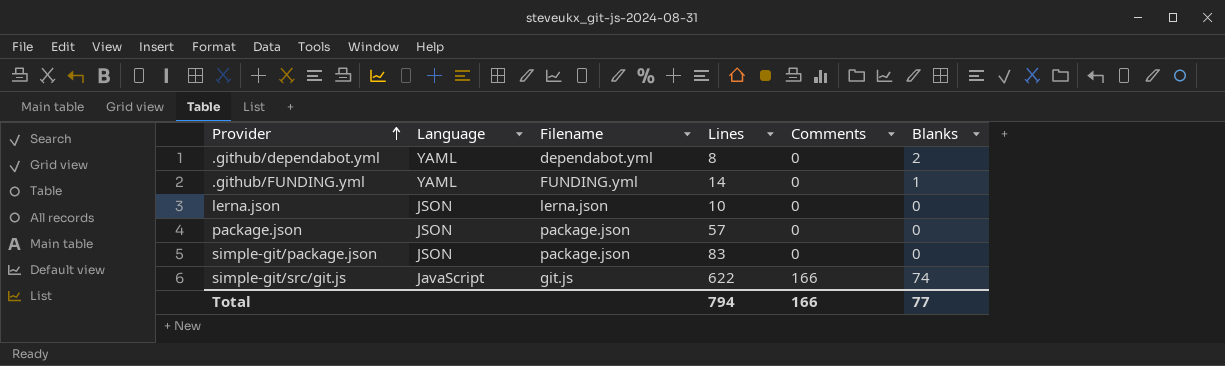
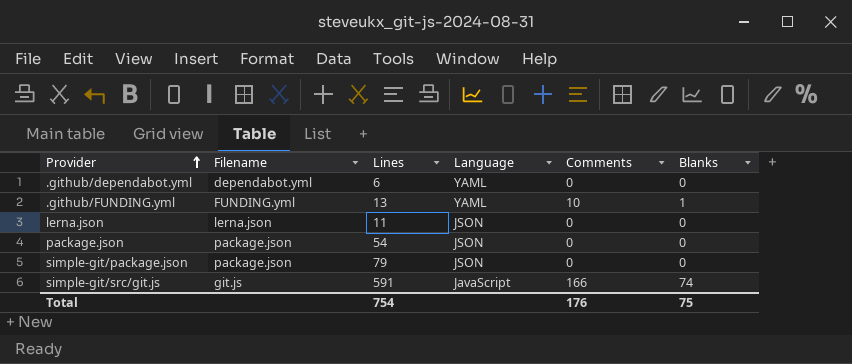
column Language | position: 2 -> 4
.github/dependabot.yml | Lines: 8 -> 6
.github/dependabot.yml | Blanks: 2 -> 0
.github/FUNDING.yml | Lines: 14 -> 13
.github/FUNDING.yml | Comments: 0 -> 10
lerna.json | Lines: 10 -> 11
package.json | Lines: 57 -> 54
simple-git/package.json | Lines: 83 -> 79
simple-git/src/git.js | Lines: 622 -> 591
Total | Lines: 794 -> 754
Total | Comments: 166 -> 176
Total | Blanks: 77 -> 75

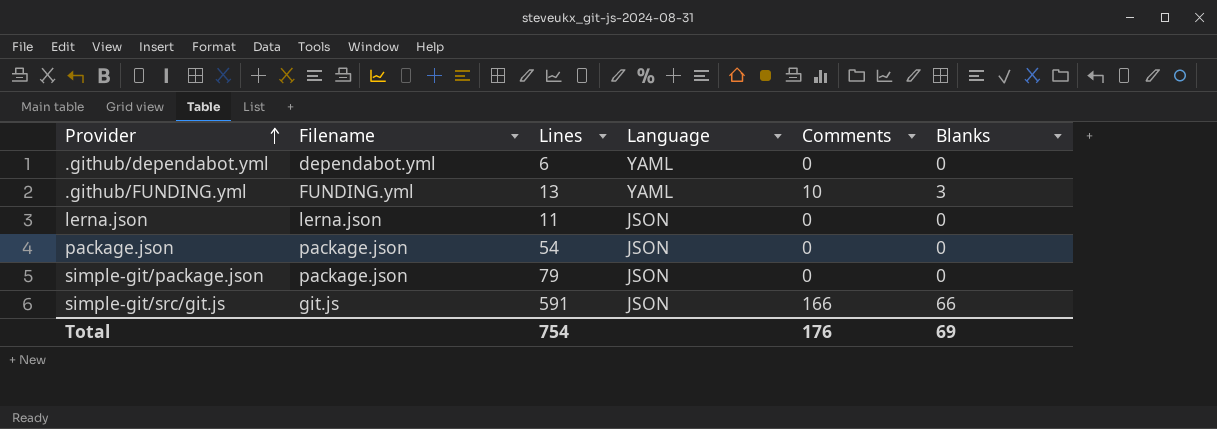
.github/FUNDING.yml | Blanks: 1 -> 3
simple-git/src/git.js | Language: JavaScript -> JSON
simple-git/src/git.js | Blanks: 74 -> 66
Total | Blanks: 75 -> 69

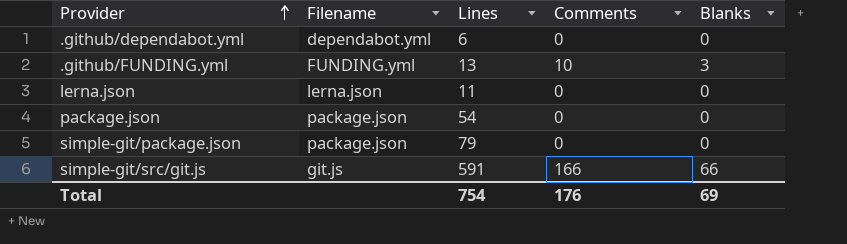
column Language | position: 4 -> none

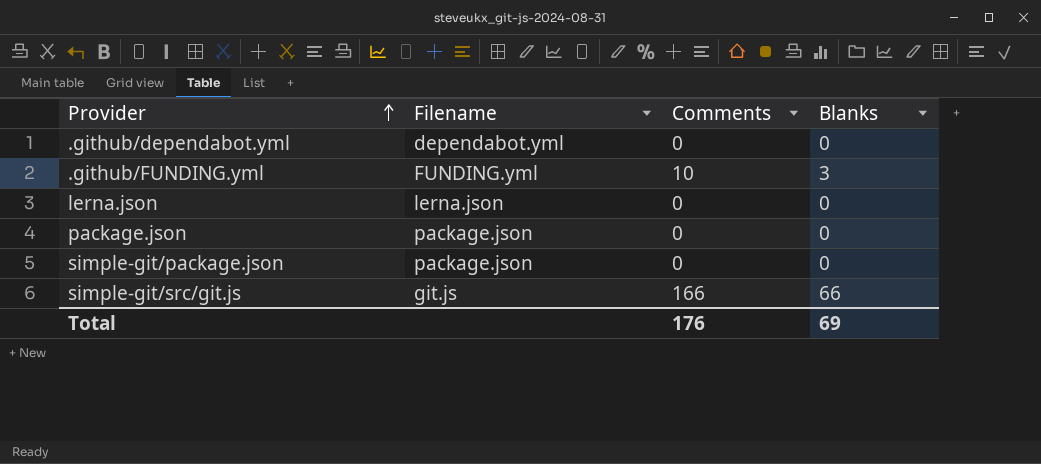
column Lines | position: 3 -> none

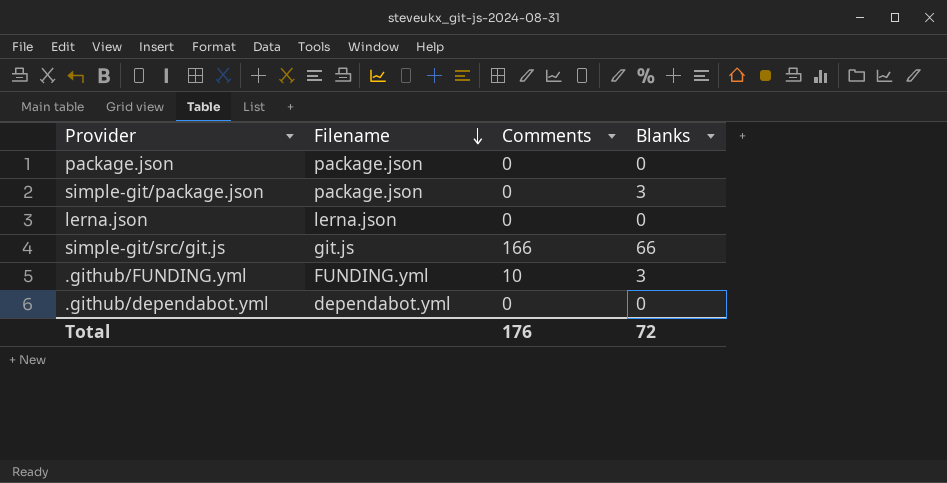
row order: Provider ascending -> Filename descending
simple-git/package.json | Blanks: 0 -> 3
Total | Blanks: 69 -> 72

